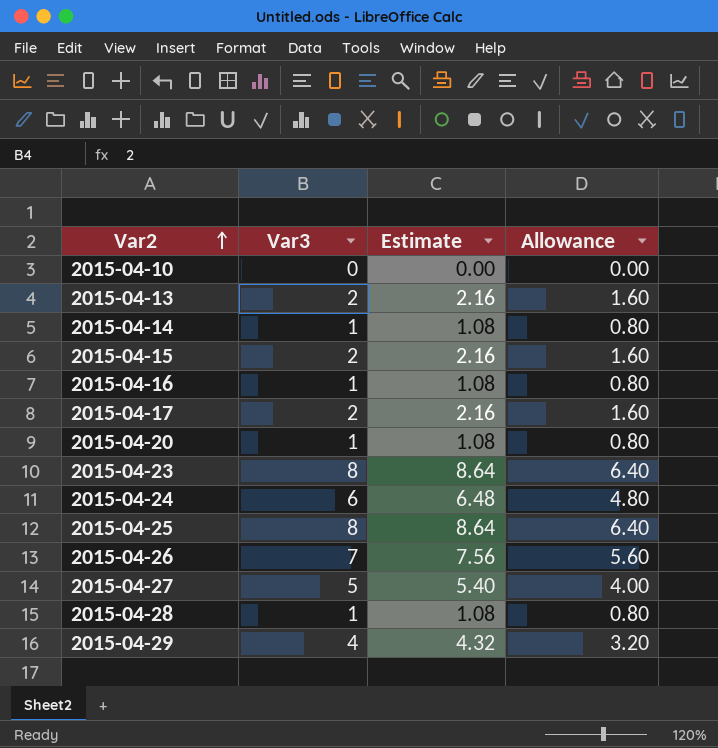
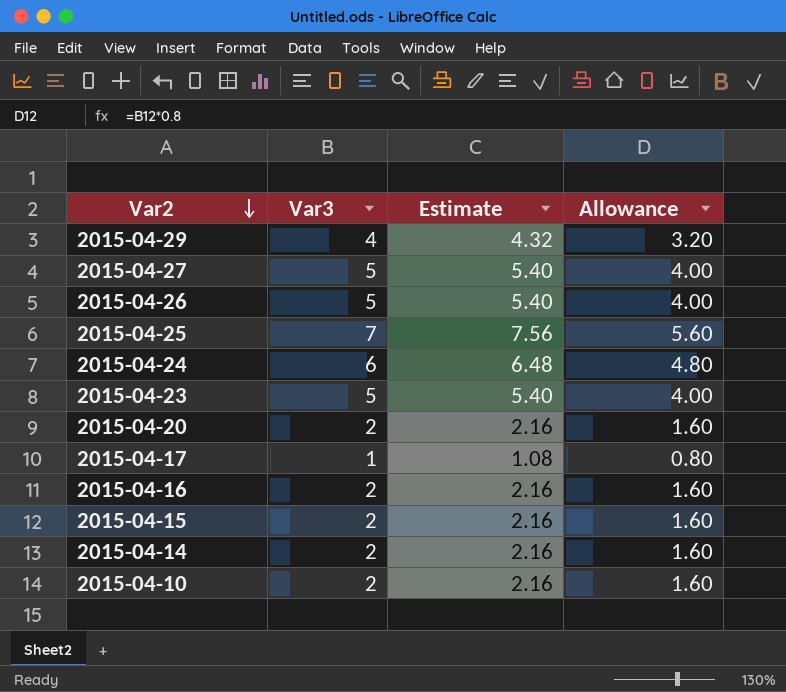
row order: Var2 ascending -> Var2 descending
row 2015-04-13: 2 | 2.16 | 1.60 -> none
row 2015-04-28: 1 | 1.08 | 0.80 -> none
2015-04-26 | Var3: 7 -> 5
2015-04-26 | Estimate: 7.56 -> 5.40
2015-04-26 | Allowance: 5.60 -> 4.00
2015-04-25 | Var3: 8 -> 7
2015-04-25 | Estimate: 8.64 -> 7.56
2015-04-25 | Allowance: 6.40 -> 5.60
2015-04-23 | Var3: 8 -> 5
2015-04-23 | Estimate: 8.64 -> 5.40
2015-04-23 | Allowance: 6.40 -> 4.00
2015-04-20 | Var3: 1 -> 2
2015-04-20 | Estimate: 1.08 -> 2.16
2015-04-20 | Allowance: 0.80 -> 1.60
2015-04-17 | Var3: 2 -> 1
2015-04-17 | Estimate: 2.16 -> 1.08
2015-04-17 | Allowance: 1.60 -> 0.80
2015-04-16 | Var3: 1 -> 2
2015-04-16 | Estimate: 1.08 -> 2.16
2015-04-16 | Allowance: 0.80 -> 1.60
2015-04-14 | Var3: 1 -> 2
2015-04-14 | Estimate: 1.08 -> 2.16
2015-04-14 | Allowance: 0.80 -> 1.60
2015-04-10 | Var3: 0 -> 2
2015-04-10 | Estimate: 0.00 -> 2.16
2015-04-10 | Allowance: 0.00 -> 1.60

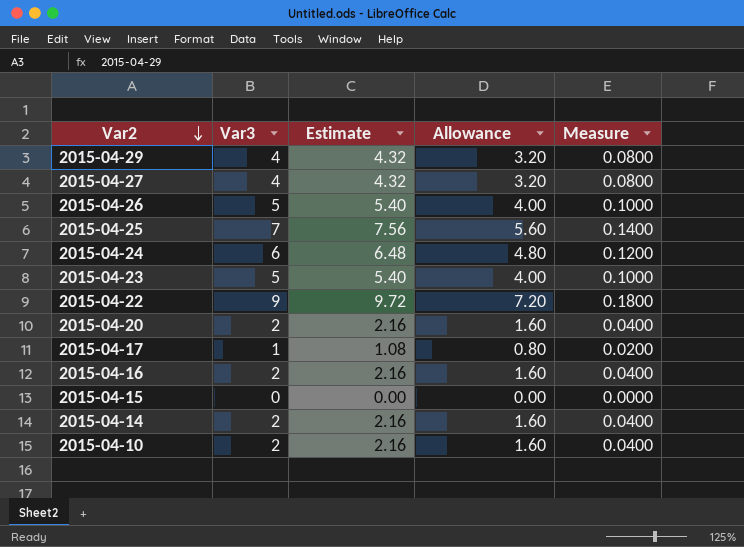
column Measure | formula: none -> [Var3] * 0.02
2015-04-27 | Var3: 5 -> 4
2015-04-27 | Estimate: 5.40 -> 4.32
2015-04-27 | Allowance: 4.00 -> 3.20
row 2015-04-22: none -> 9 | 9.72 | 7.20 | 0.1800
2015-04-15 | Var3: 2 -> 0
2015-04-15 | Estimate: 2.16 -> 0.00
2015-04-15 | Allowance: 1.60 -> 0.00

